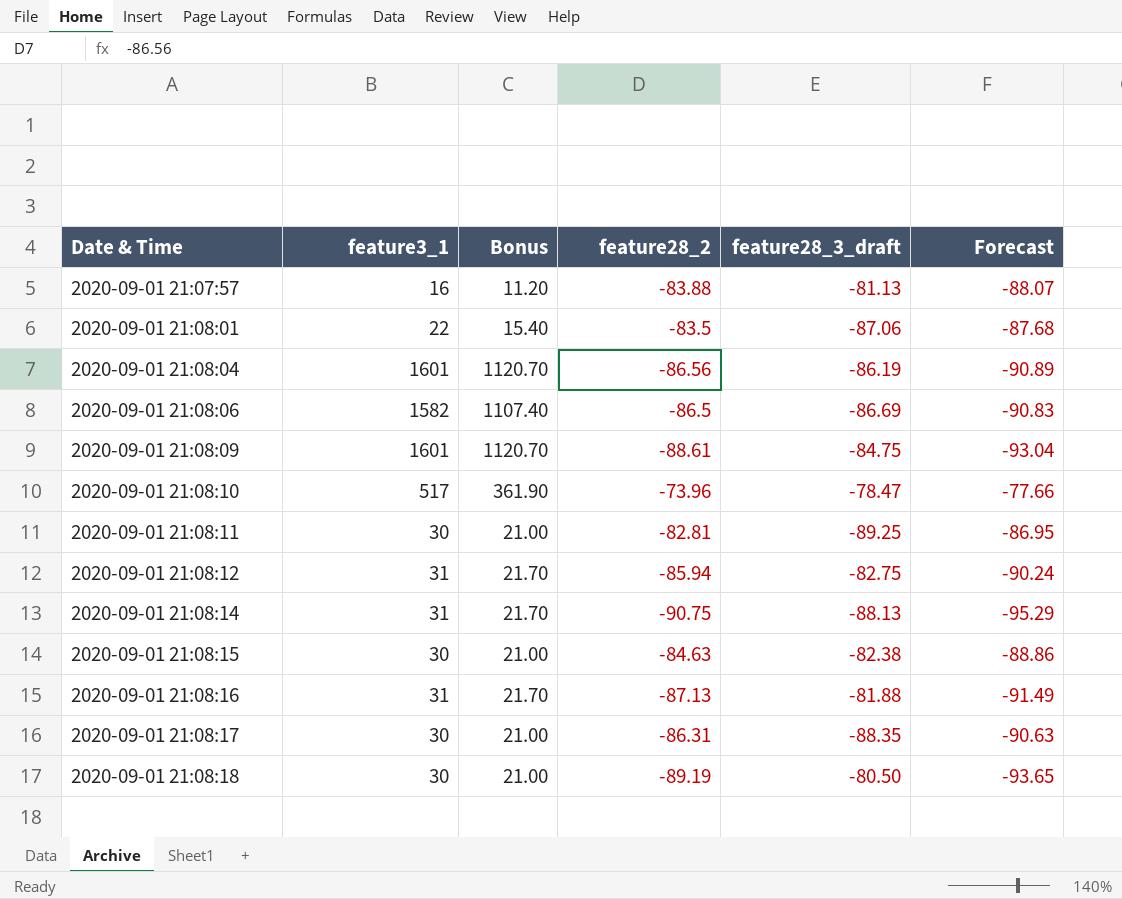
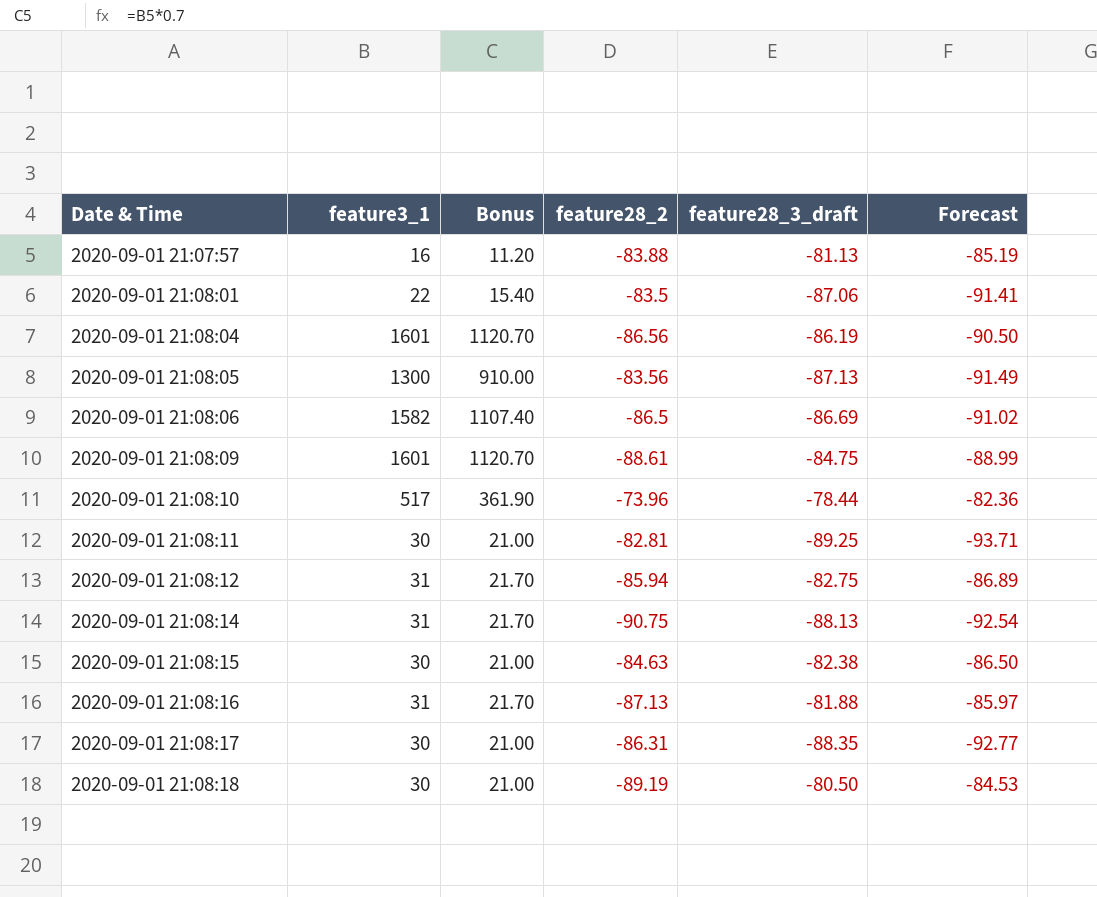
column Forecast | formula: [feature28_2] * 1.05 -> [feature28_3_draft] * 1.05
row 2020-09-01 21:08:05: none -> 1300 | 910.00 | -83.56 | -87.13 | -91.49
2020-09-01 21:08:10 | feature28_3_draft: -78.47 -> -78.44

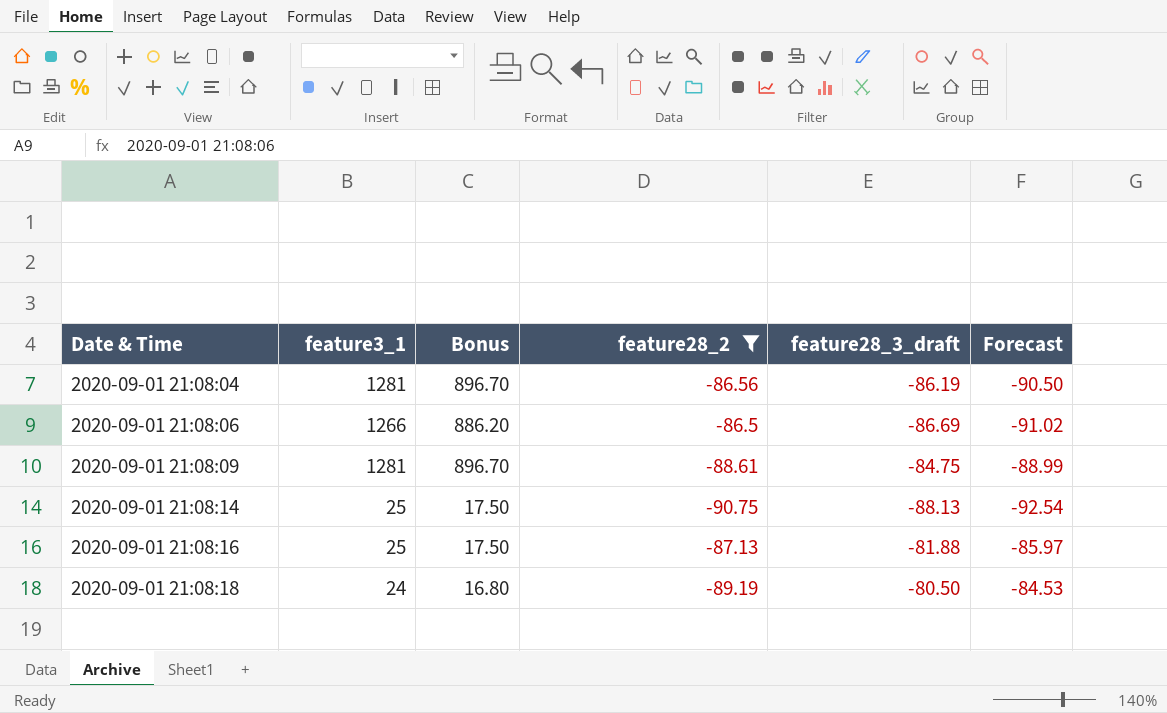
filter: none -> feature28_2 <= -86.5
2020-09-01 21:08:04 | feature3_1: 1601 -> 1281
2020-09-01 21:08:04 | Bonus: 1120.70 -> 896.70
2020-09-01 21:08:06 | feature3_1: 1582 -> 1266
2020-09-01 21:08:06 | Bonus: 1107.40 -> 886.20
2020-09-01 21:08:09 | feature3_1: 1601 -> 1281
2020-09-01 21:08:09 | Bonus: 1120.70 -> 896.70
2020-09-01 21:08:14 | feature3_1: 31 -> 25
2020-09-01 21:08:14 | Bonus: 21.70 -> 17.50
2020-09-01 21:08:16 | feature3_1: 31 -> 25
2020-09-01 21:08:16 | Bonus: 21.70 -> 17.50
2020-09-01 21:08:18 | feature3_1: 30 -> 24
2020-09-01 21:08:18 | Bonus: 21.00 -> 16.80

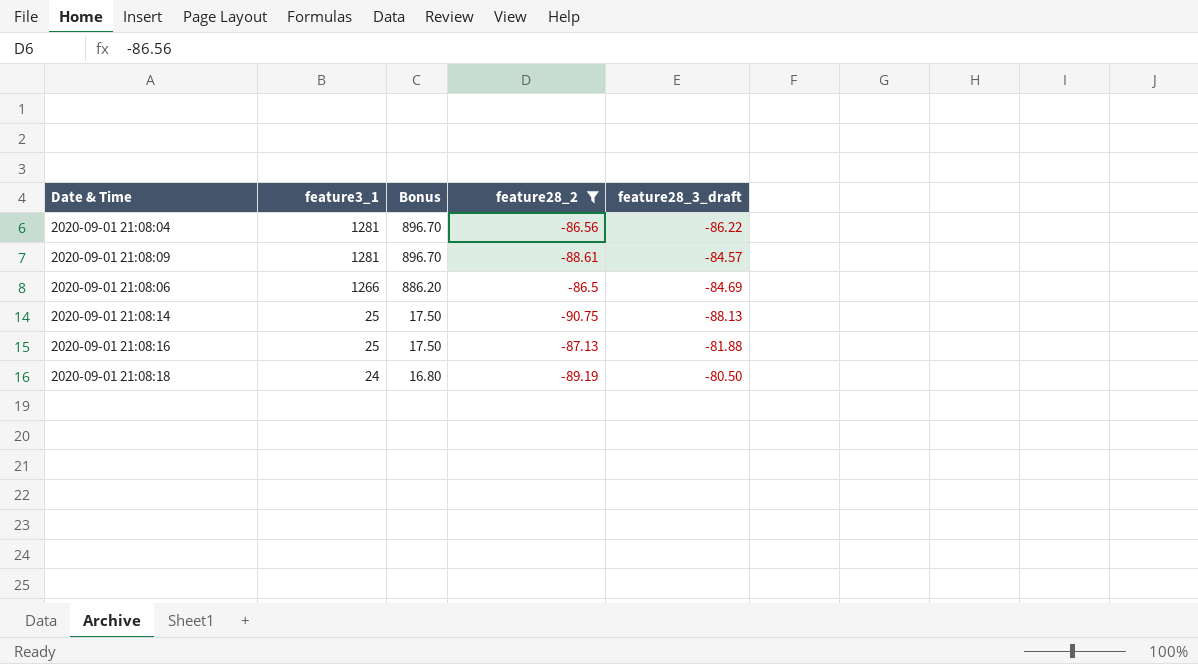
row order: Date & Time ascending -> feature3_1 descending
column Forecast | formula: [feature28_3_draft] * 1.05 -> none
2020-09-01 21:08:04 | feature28_3_draft: -86.19 -> -86.22
2020-09-01 21:08:09 | feature28_3_draft: -84.75 -> -84.57
2020-09-01 21:08:06 | feature28_3_draft: -86.69 -> -84.69

